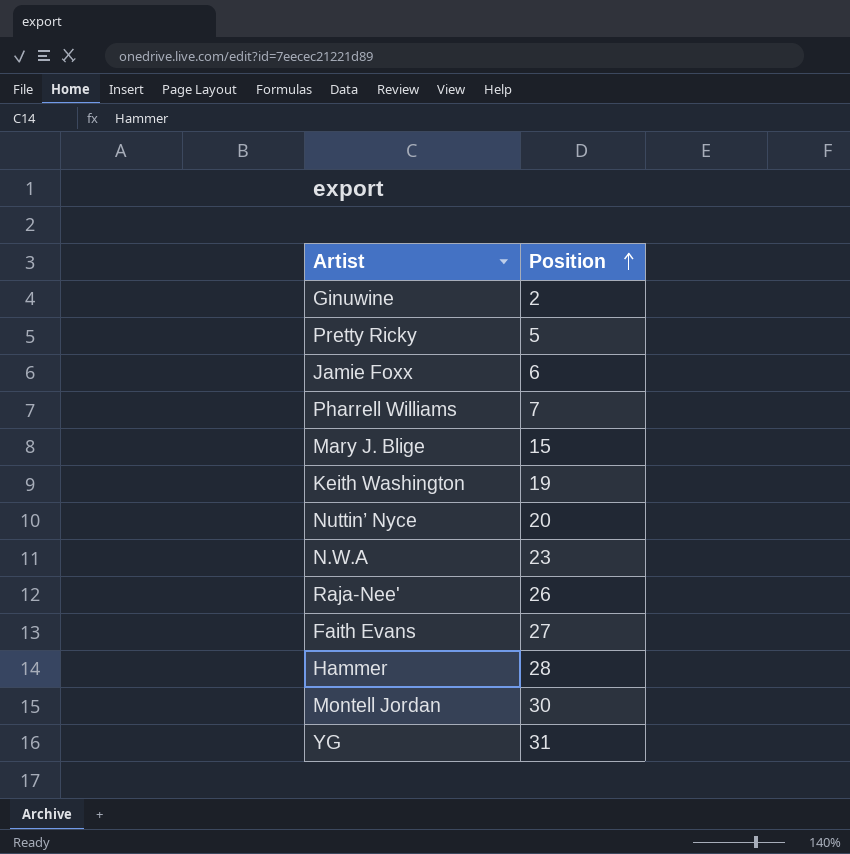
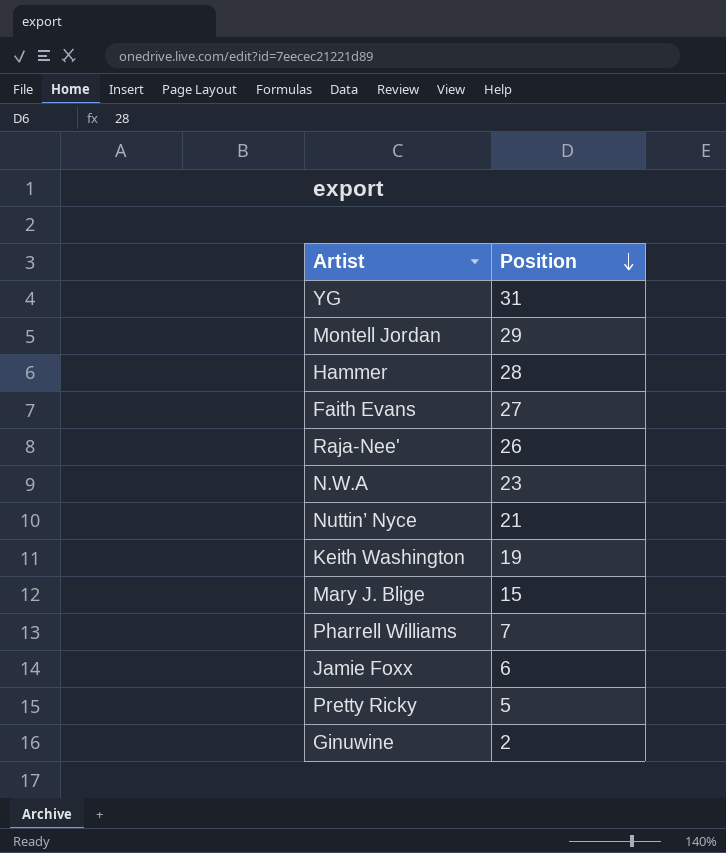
row order: Position ascending -> Position descending
Montell Jordan | Position: 30 -> 29
Nuttin’ Nyce | Position: 20 -> 21

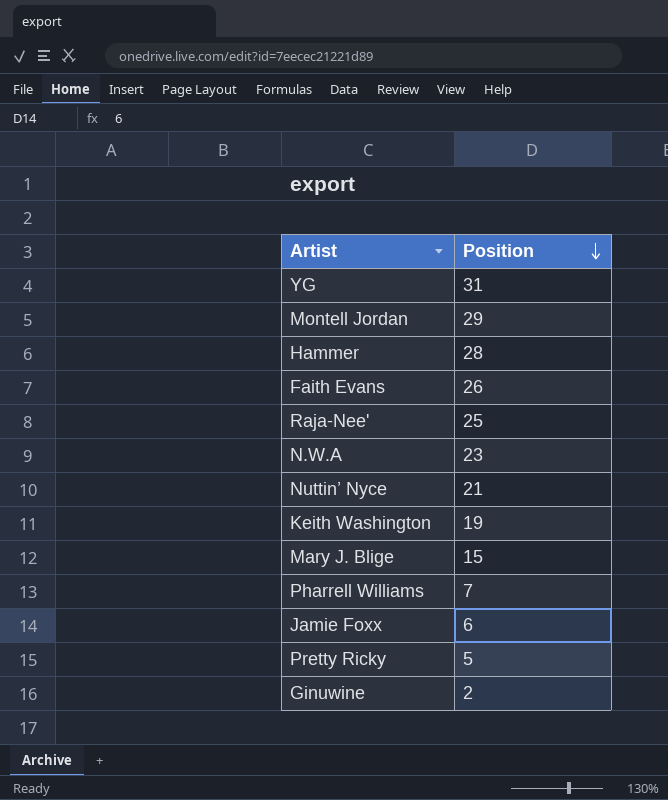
Faith Evans | Position: 27 -> 26
Raja-Nee' | Position: 26 -> 25

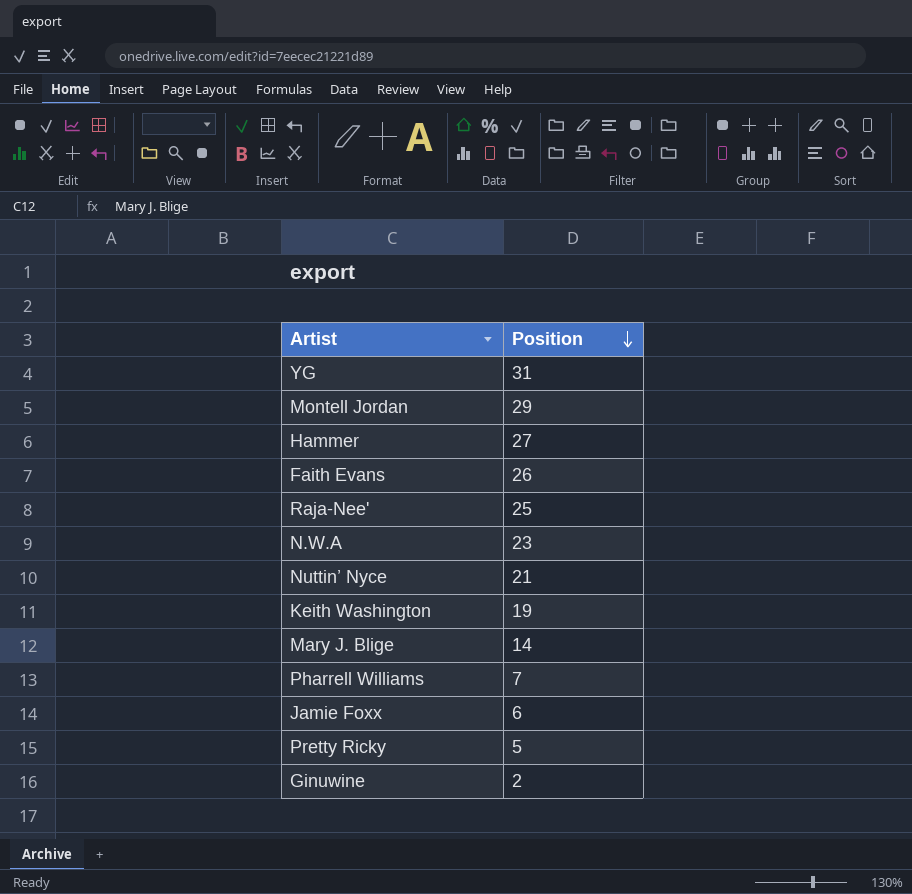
Hammer | Position: 28 -> 27
Mary J. Blige | Position: 15 -> 14

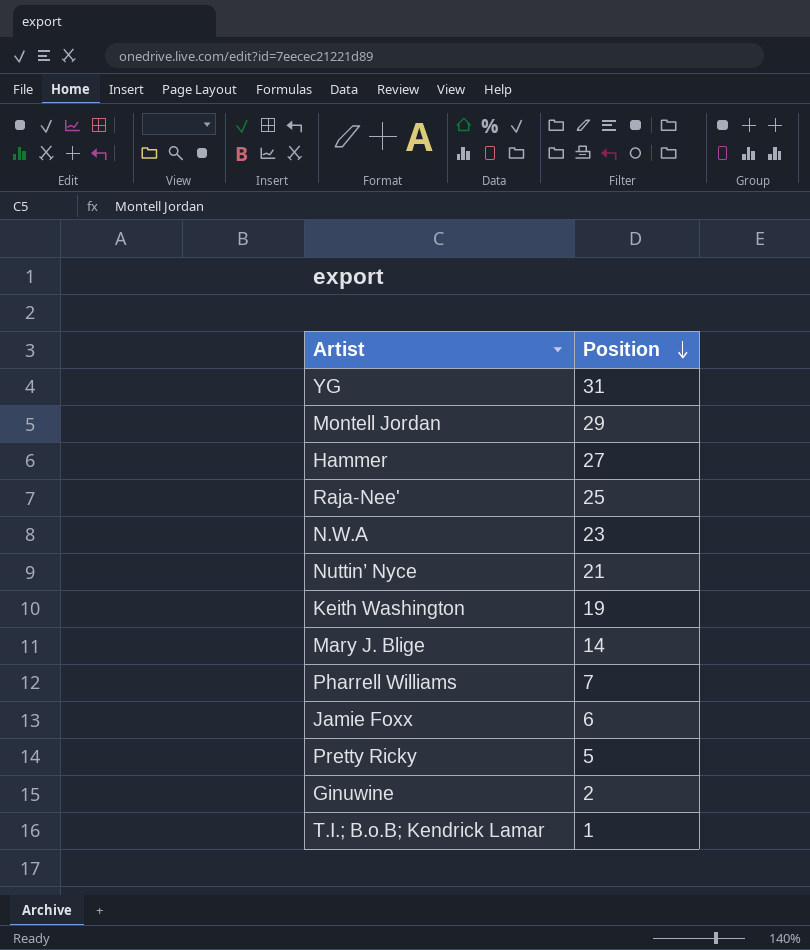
row Faith Evans: 26 -> none
row T.I.; B.o.B; Kendrick Lamar: none -> 1

